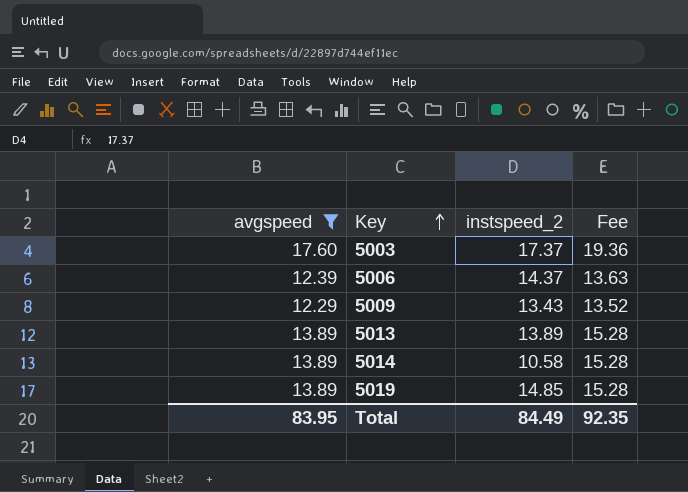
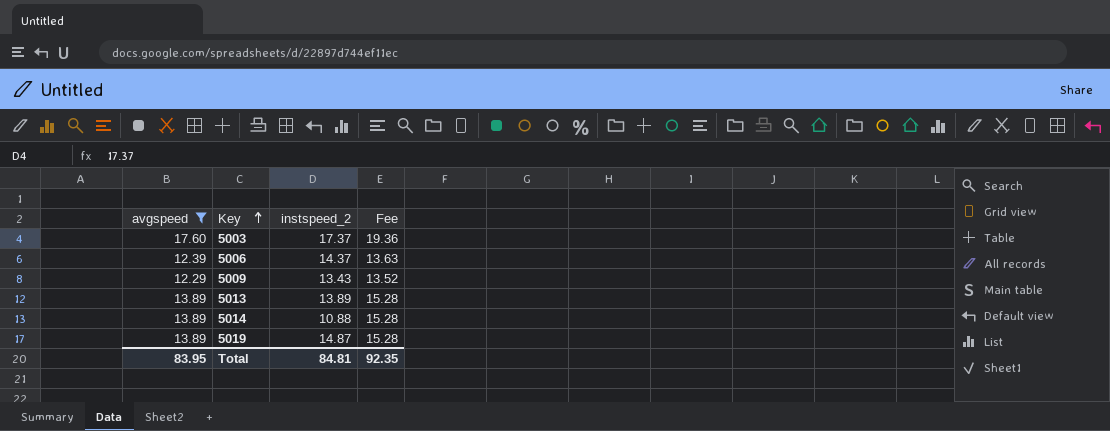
5014 | instspeed_2: 10.58 -> 10.88
5019 | instspeed_2: 14.85 -> 14.87
Total | instspeed_2: 84.49 -> 84.81

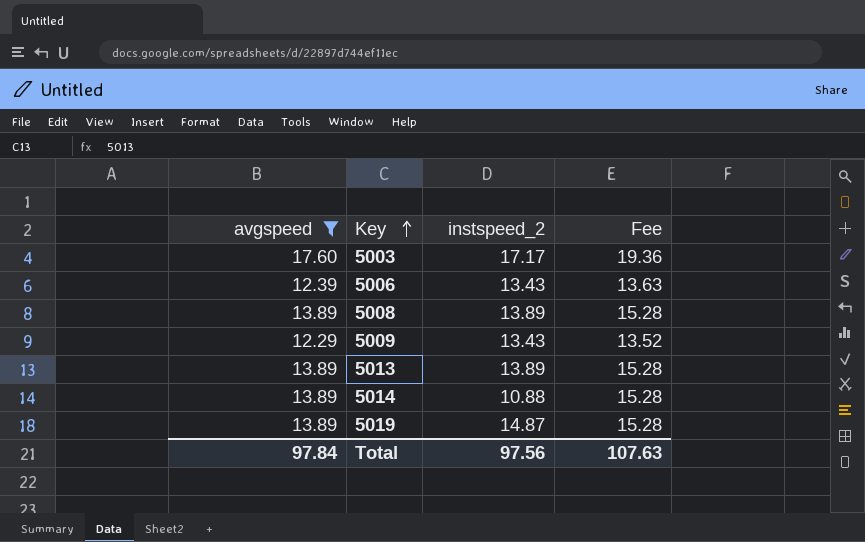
5003 | instspeed_2: 17.37 -> 17.17
5006 | instspeed_2: 14.37 -> 13.43
row 5008: none -> 13.89 | 13.89 | 15.28
Total | avgspeed: 83.95 -> 97.84
Total | instspeed_2: 84.81 -> 97.56
Total | Fee: 92.35 -> 107.63

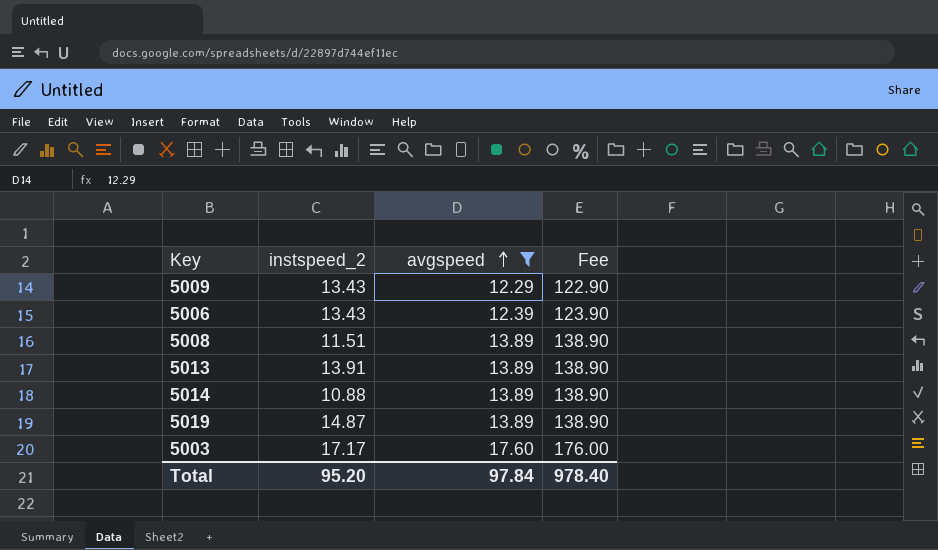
row order: Key ascending -> avgspeed ascending
column avgspeed | position: 1 -> 3
column Fee | formula: [avgspeed] * 1.1 -> [avgspeed] * 10
5008 | instspeed_2: 13.89 -> 11.51
5013 | instspeed_2: 13.89 -> 13.91
Total | instspeed_2: 97.56 -> 95.20
Total | Fee: 107.63 -> 978.40

